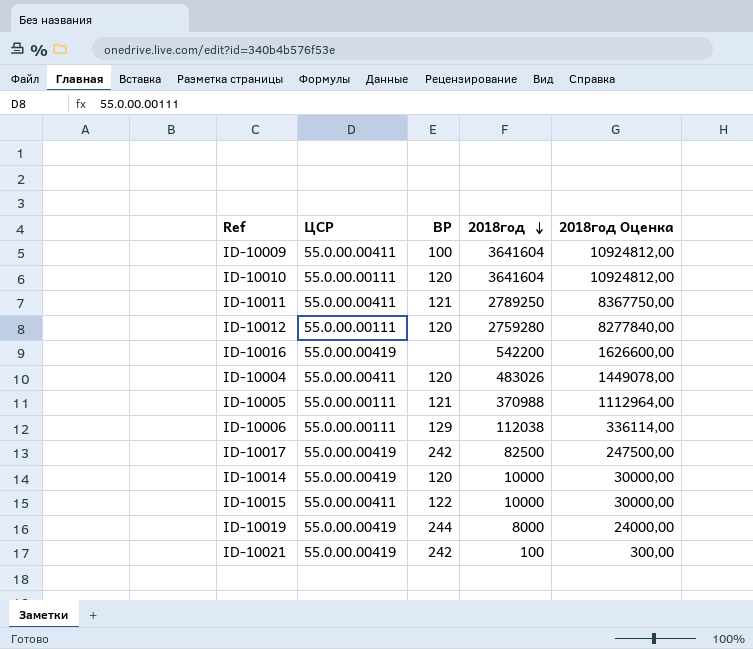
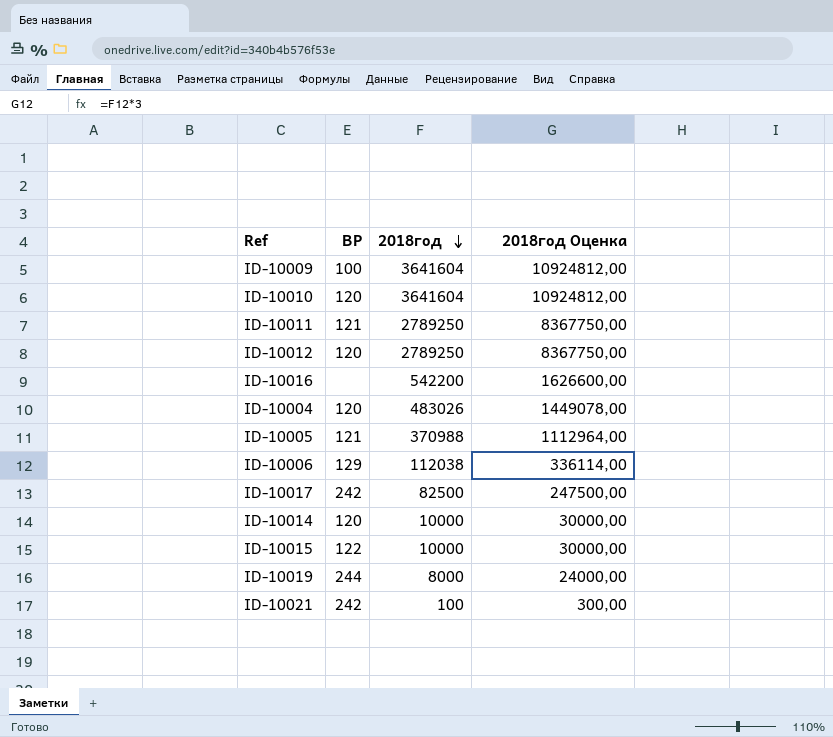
column ЦСР | position: 2 -> none
ID-10012 | 2018год: 2759280 -> 2789250
ID-10012 | 2018год Оценка: 8277840,00 -> 8367750,00

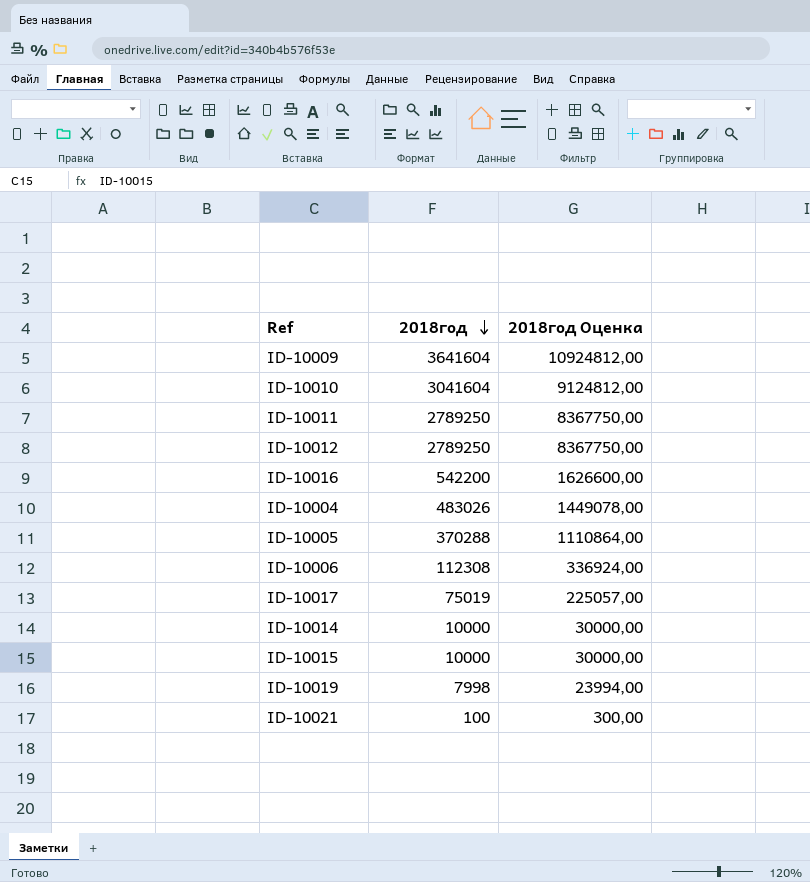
column ВР | position: 2 -> none
ID-10010 | 2018год: 3641604 -> 3041604
ID-10010 | 2018год Оценка: 10924812,00 -> 9124812,00
ID-10005 | 2018год: 370988 -> 370288
ID-10005 | 2018год Оценка: 1112964,00 -> 1110864,00
ID-10006 | 2018год: 112038 -> 112308
ID-10006 | 2018год Оценка: 336114,00 -> 336924,00
ID-10017 | 2018год: 82500 -> 75019
ID-10017 | 2018год Оценка: 247500,00 -> 225057,00
ID-10019 | 2018год: 8000 -> 7998
ID-10019 | 2018год Оценка: 24000,00 -> 23994,00

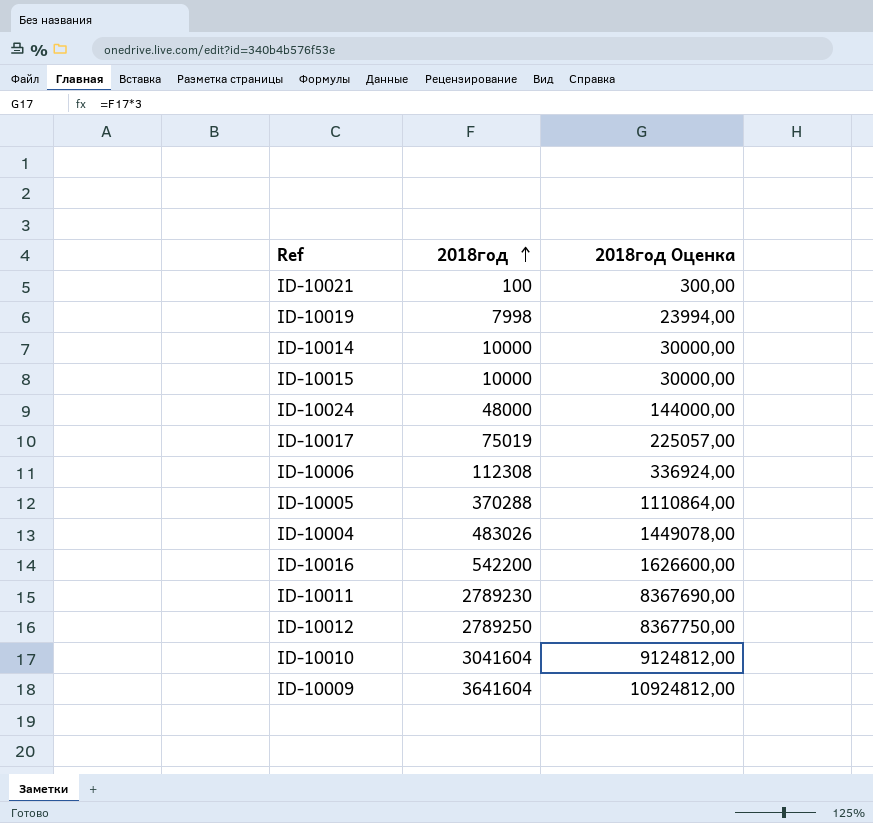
row order: 2018год descending -> 2018год ascending
row ID-10024: none -> 48000 | 144000,00
ID-10011 | 2018год: 2789250 -> 2789230
ID-10011 | 2018год Оценка: 8367750,00 -> 8367690,00

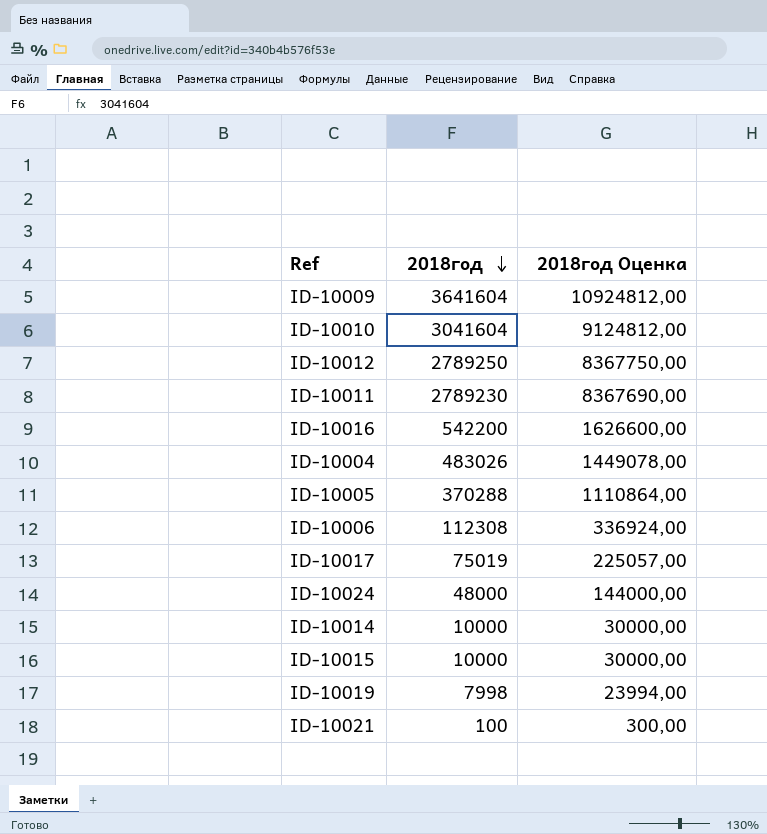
row order: 2018год ascending -> 2018год descending

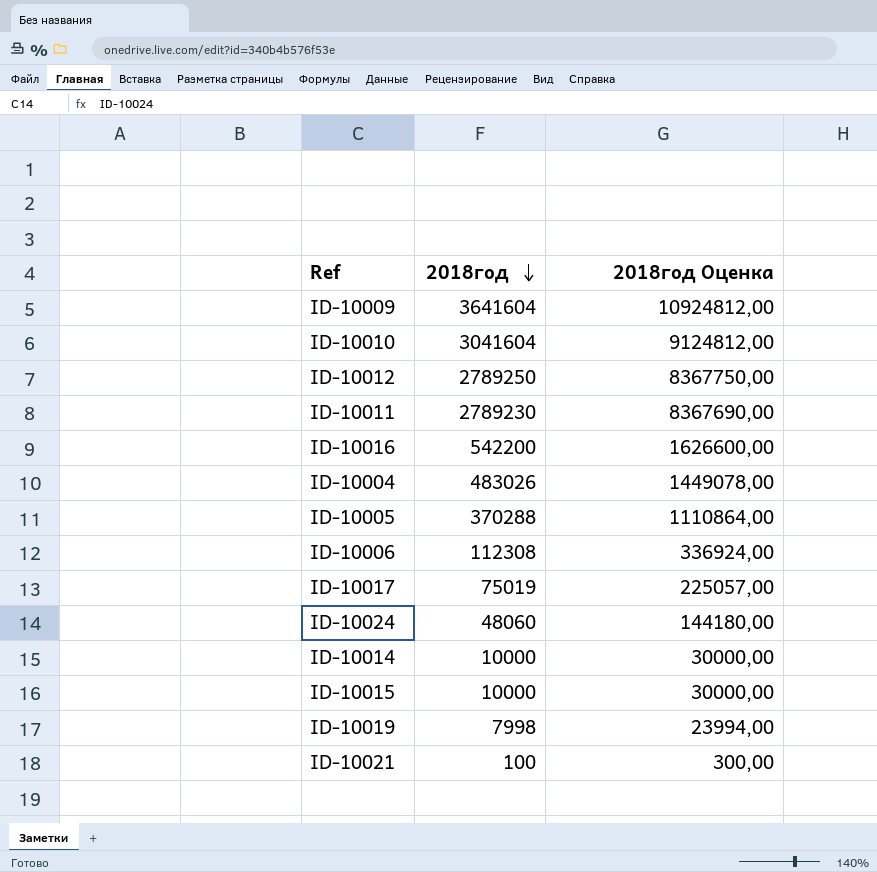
ID-10024 | 2018год: 48000 -> 48060
ID-10024 | 2018год Оценка: 144000,00 -> 144180,00

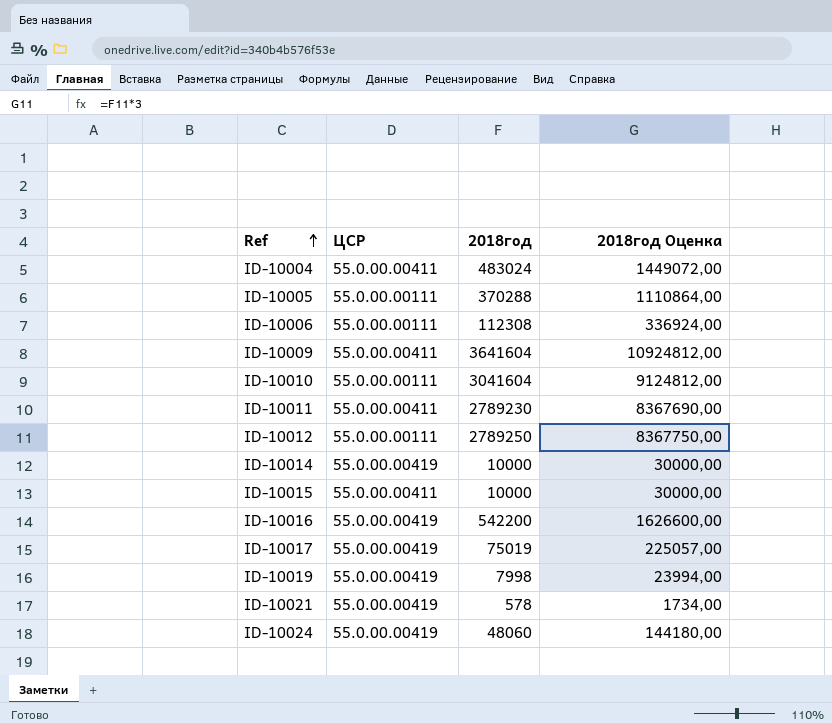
row order: 2018год descending -> Ref ascending
column ЦСР | position: none -> 2
ID-10004 | 2018год: 483026 -> 483024
ID-10004 | 2018год Оценка: 1449078,00 -> 1449072,00
ID-10021 | 2018год: 100 -> 578
ID-10021 | 2018год Оценка: 300,00 -> 1734,00

